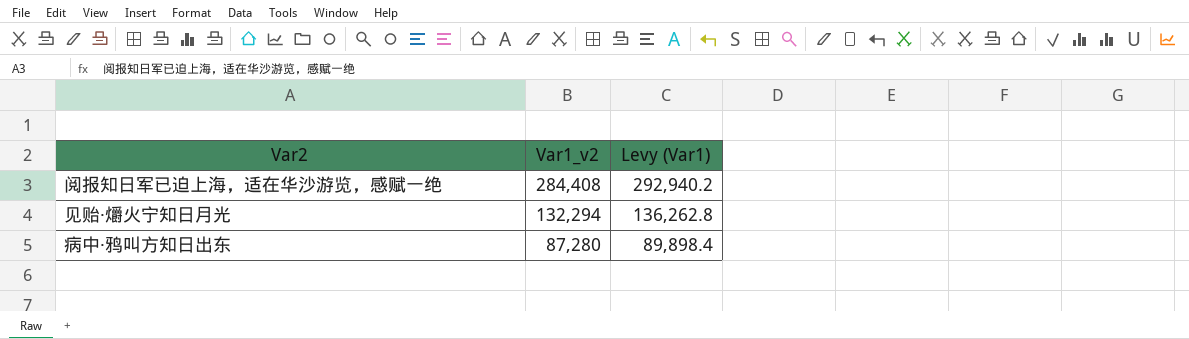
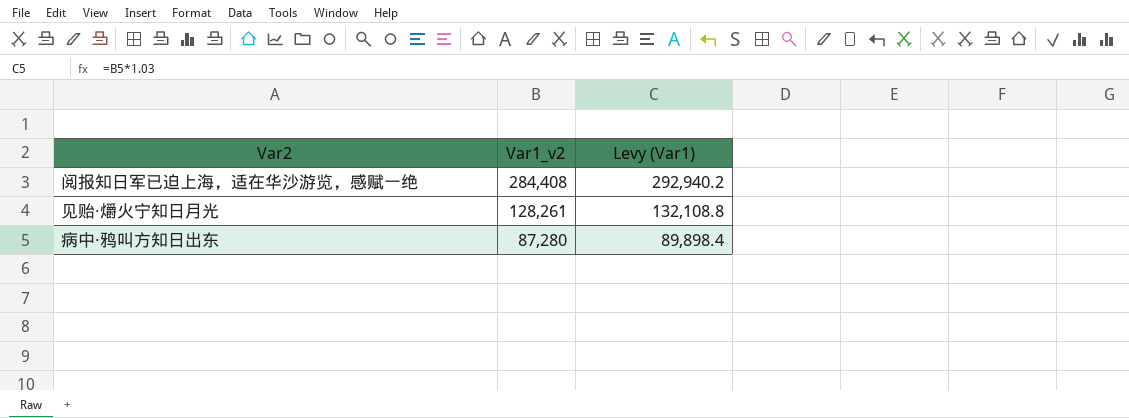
见贻·爝火宁知日月光 | Var1_v2: 132,294 -> 128,261
见贻·爝火宁知日月光 | Levy (Var1): 136,262.8 -> 132,108.8

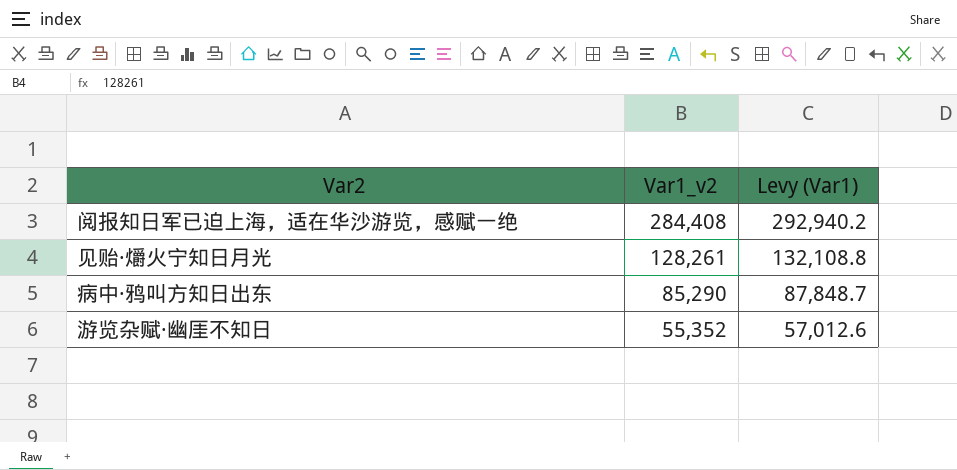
病中·鸦叫方知日出东 | Var1_v2: 87,280 -> 85,290
病中·鸦叫方知日出东 | Levy (Var1): 89,898.4 -> 87,848.7
row 游览杂赋·幽厓不知日: none -> 55,352 | 57,012.6

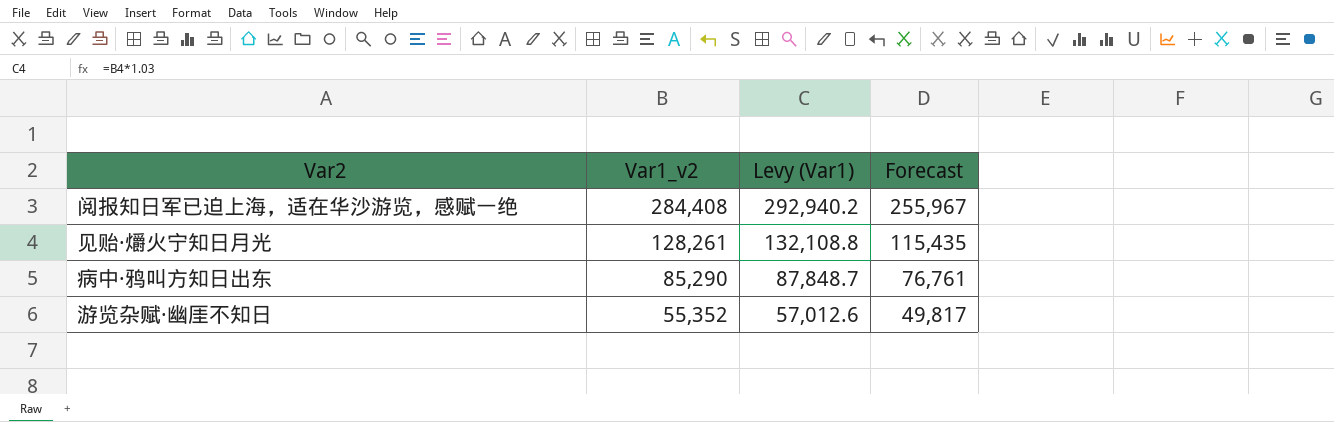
column Forecast | formula: none -> [Var1_v2] * 0.9

